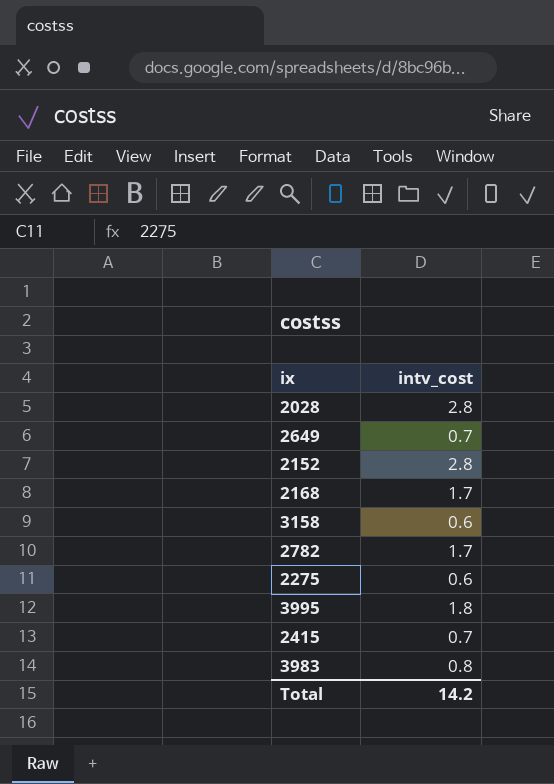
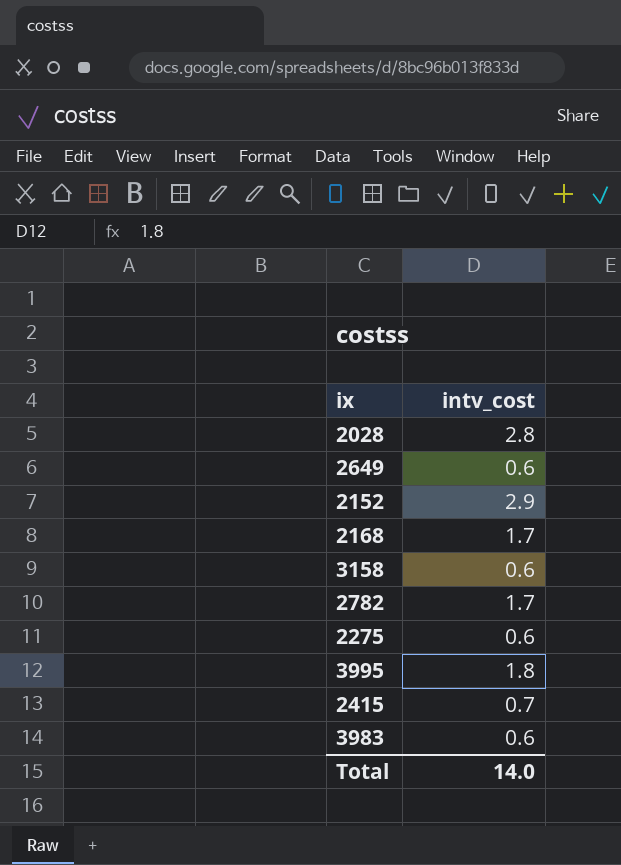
2649 | intv_cost: 0.7 -> 0.6
2152 | intv_cost: 2.8 -> 2.9
3983 | intv_cost: 0.8 -> 0.6
Total | intv_cost: 14.2 -> 14.0

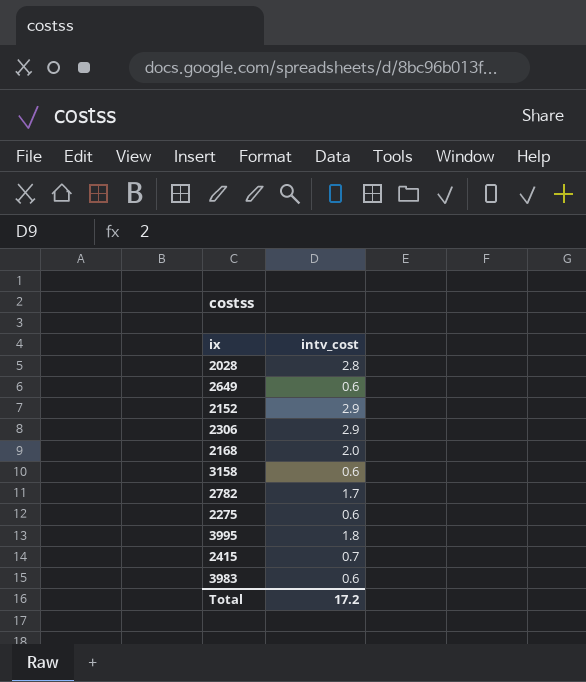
row 2306: none -> 2.9
2168 | intv_cost: 1.7 -> 2.0
Total | intv_cost: 14.0 -> 17.2

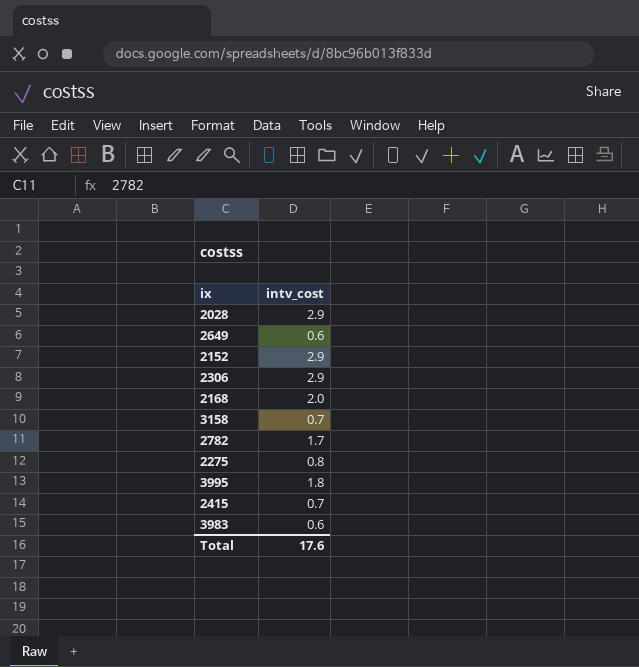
2028 | intv_cost: 2.8 -> 2.9
3158 | intv_cost: 0.6 -> 0.7
2275 | intv_cost: 0.6 -> 0.8
Total | intv_cost: 17.2 -> 17.6

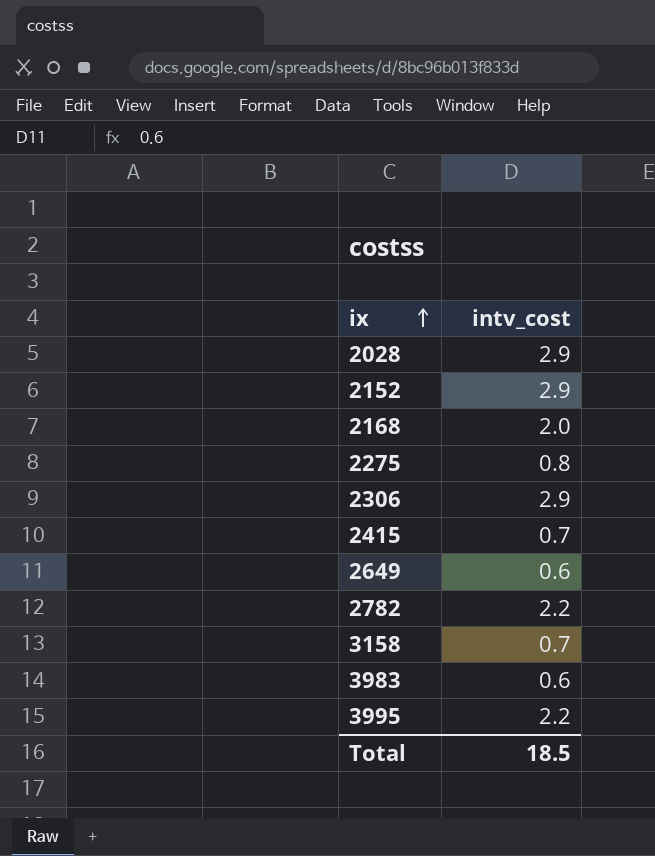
row order: none -> ix ascending
2782 | intv_cost: 1.7 -> 2.2
3995 | intv_cost: 1.8 -> 2.2
Total | intv_cost: 17.6 -> 18.5

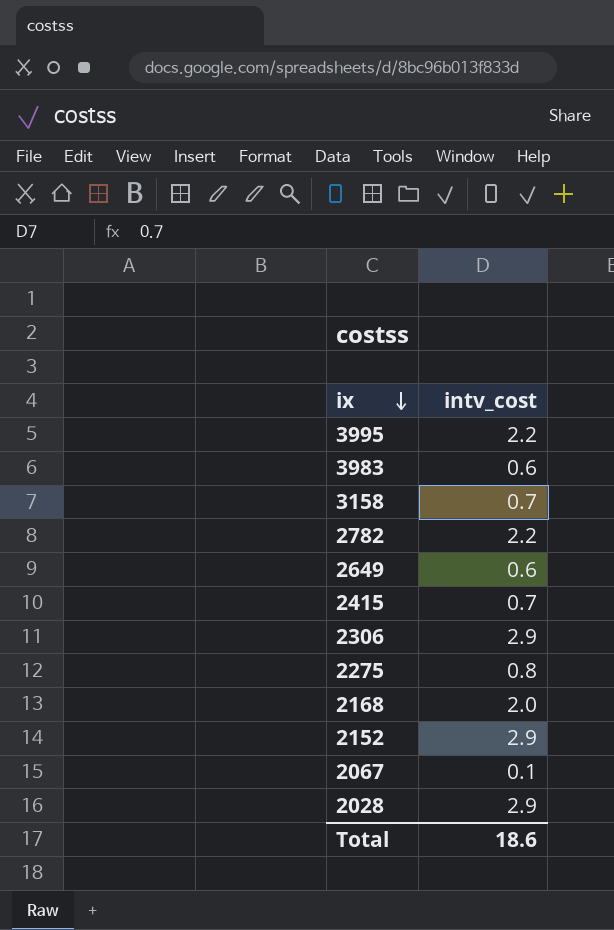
row order: ix ascending -> ix descending
row 2067: none -> 0.1
Total | intv_cost: 18.5 -> 18.6

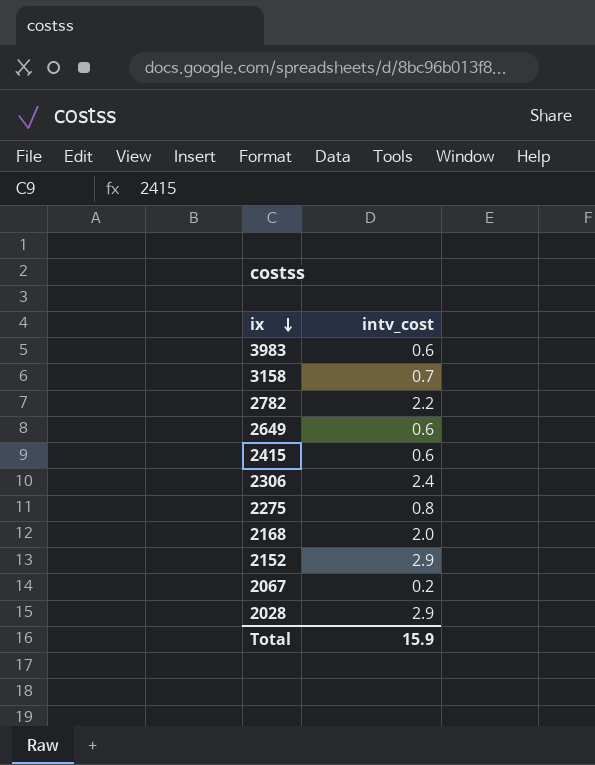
row 3995: 2.2 -> none
2415 | intv_cost: 0.7 -> 0.6
2306 | intv_cost: 2.9 -> 2.4
2067 | intv_cost: 0.1 -> 0.2
Total | intv_cost: 18.6 -> 15.9

